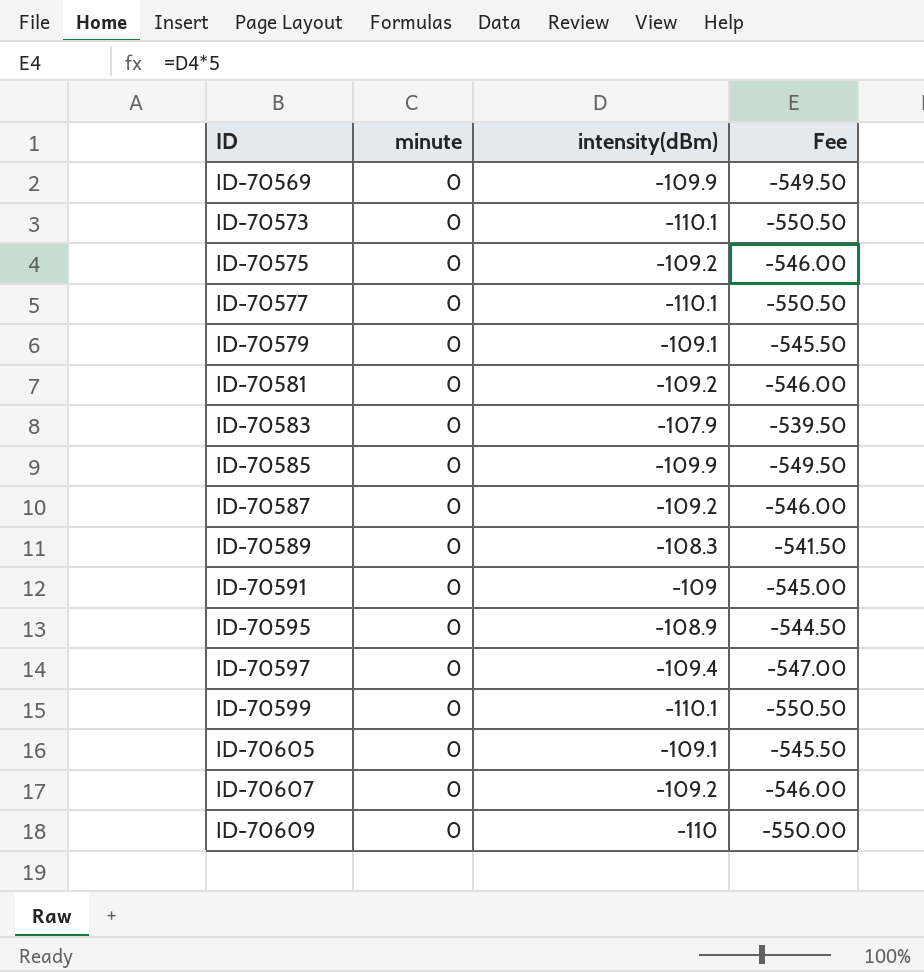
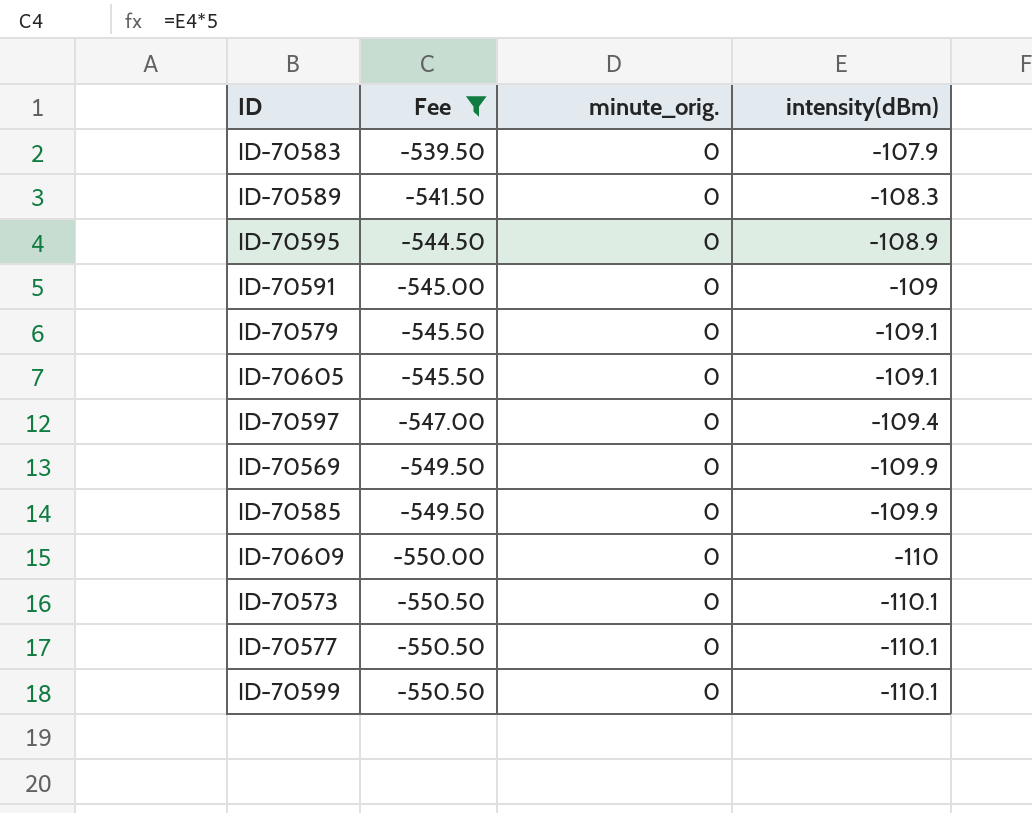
filter: none -> Fee != -546.00
row order: ID ascending -> Fee descending
column Fee | position: 4 -> 2
column name: minute -> minute_orig.

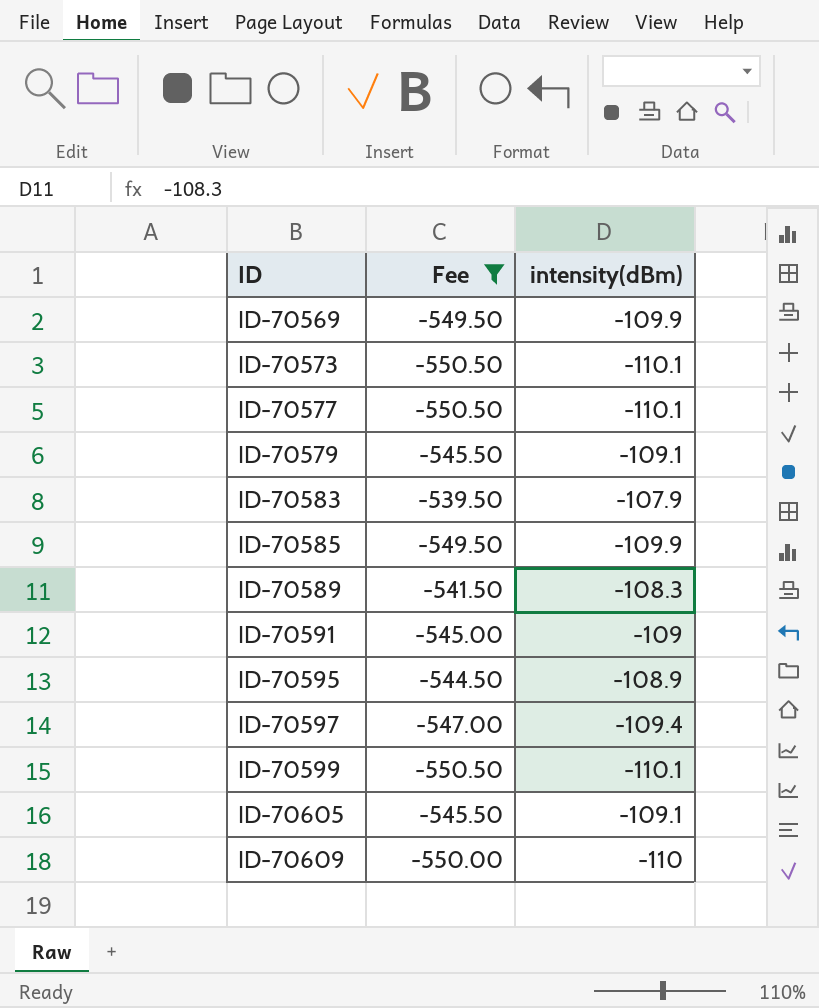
row order: Fee descending -> ID ascending
column minute_orig. | position: 3 -> none

